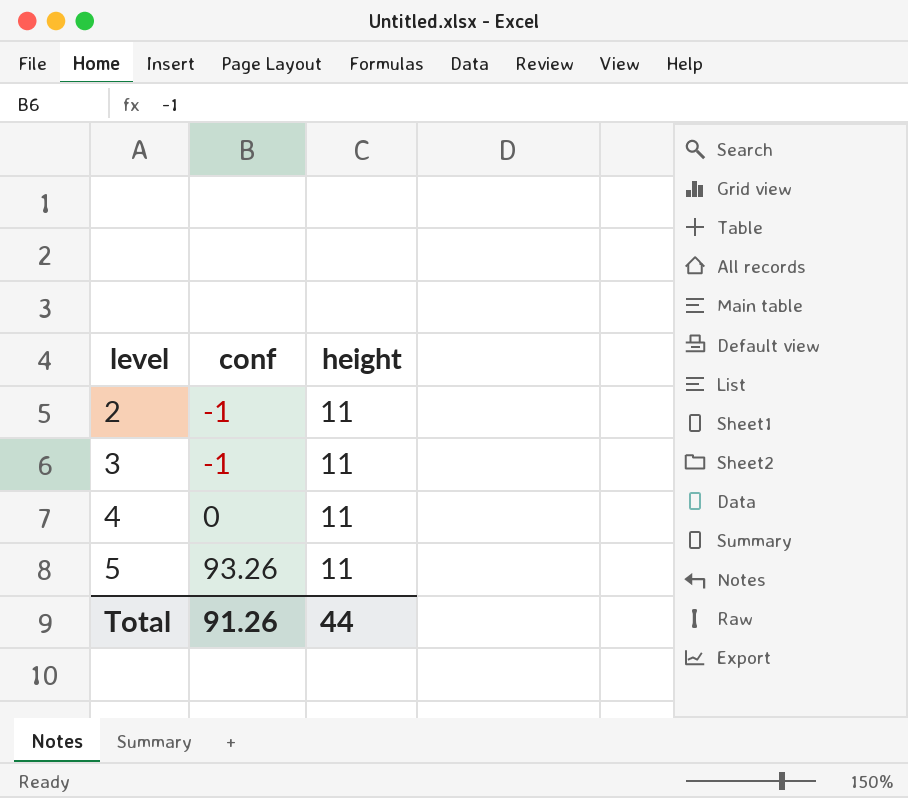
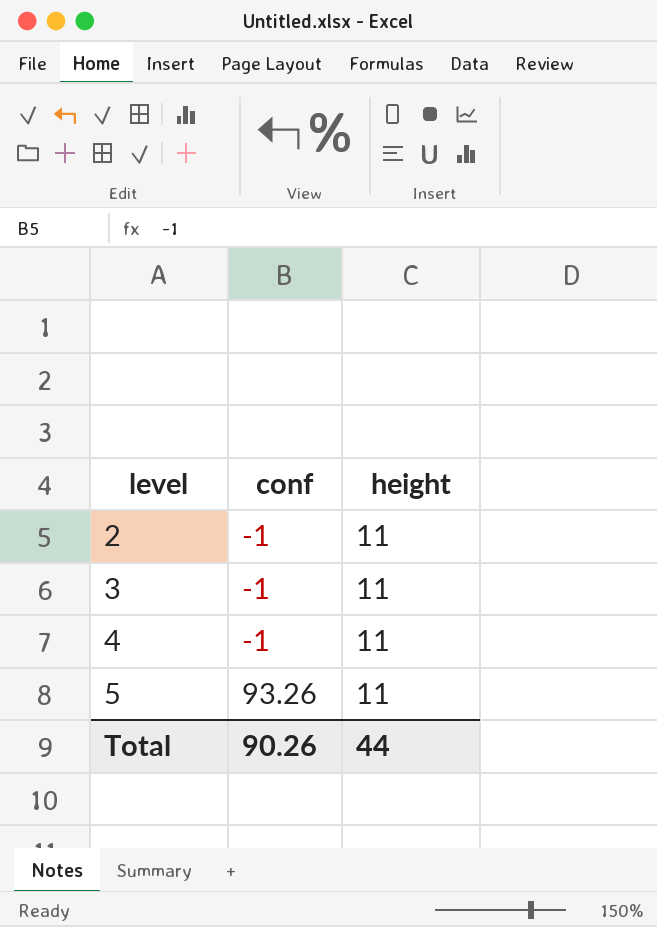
4 | conf: 0 -> -1
Total | conf: 91.26 -> 90.26

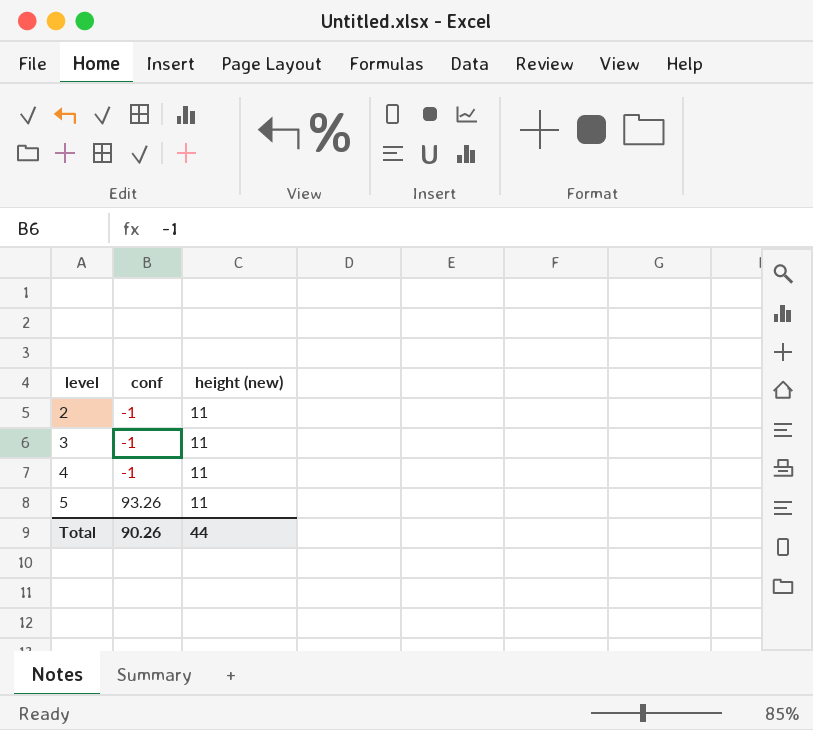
column name: height -> height (new)

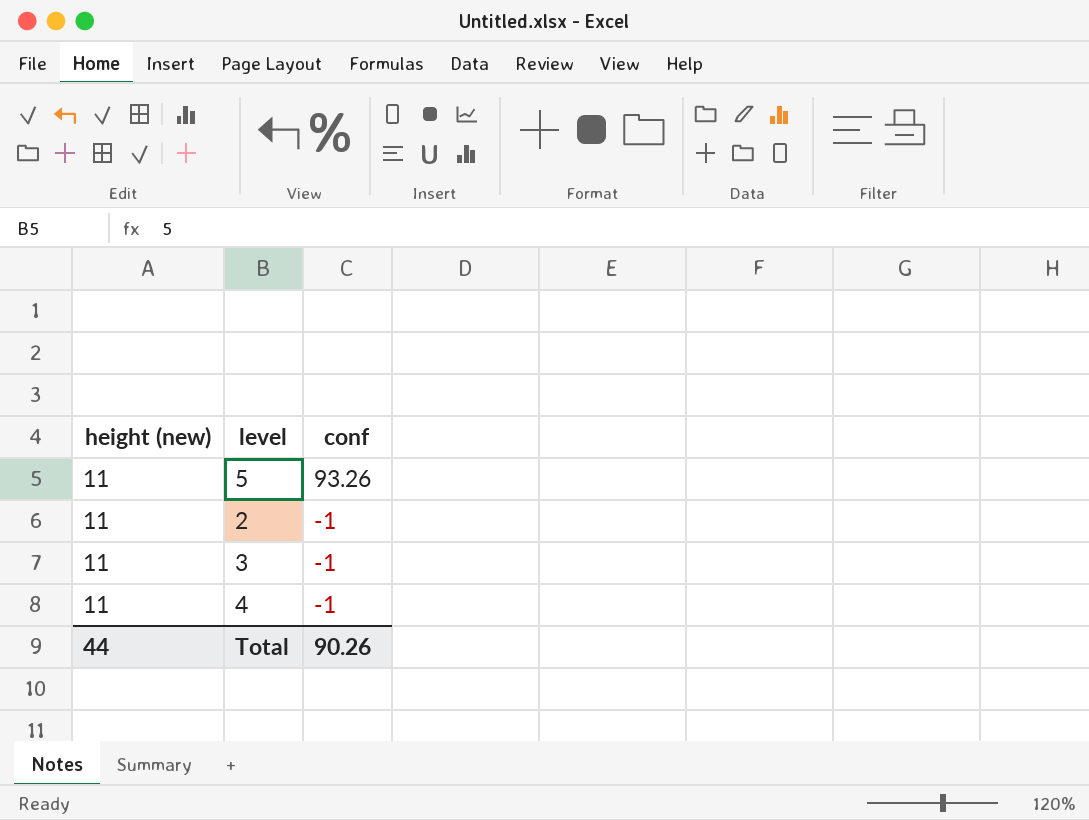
row order: level ascending -> conf descending
column height (new) | position: 3 -> 1

